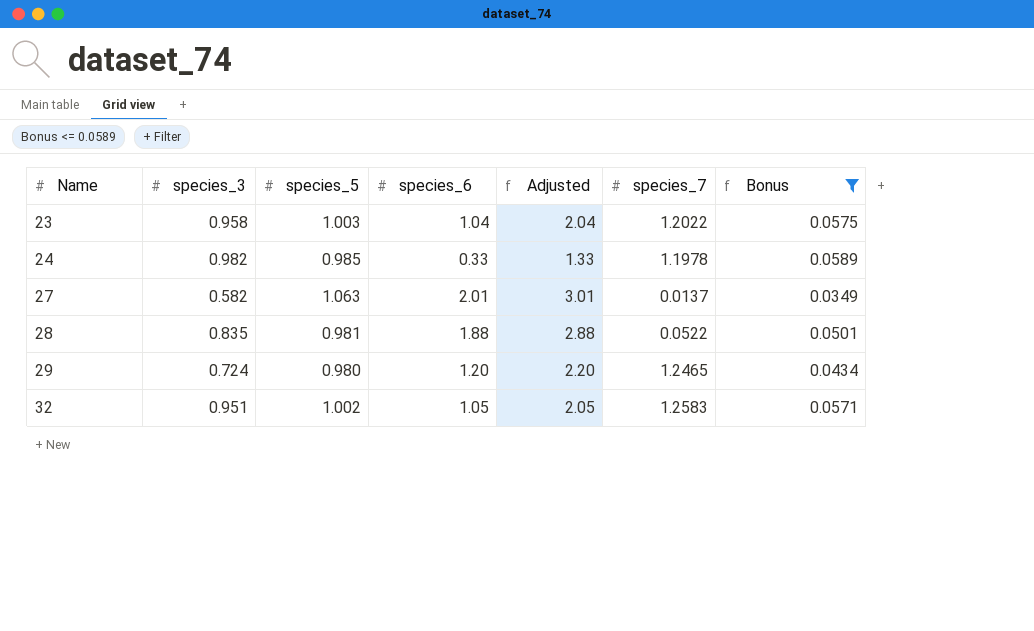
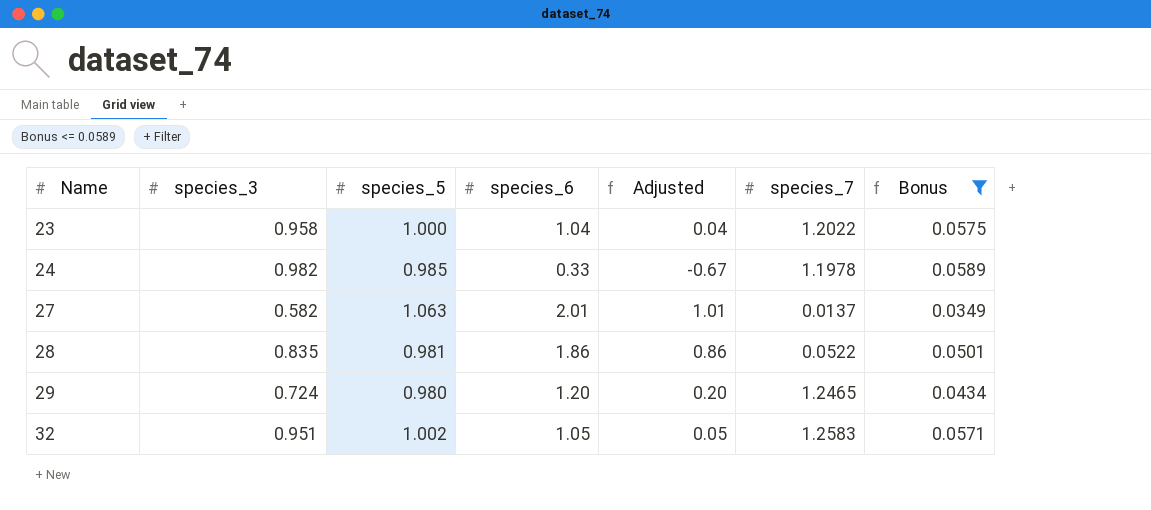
column Adjusted | formula: [species_6] + 1 -> [species_6] - 1
23 | species_5: 1.003 -> 1.000
28 | species_6: 1.88 -> 1.86

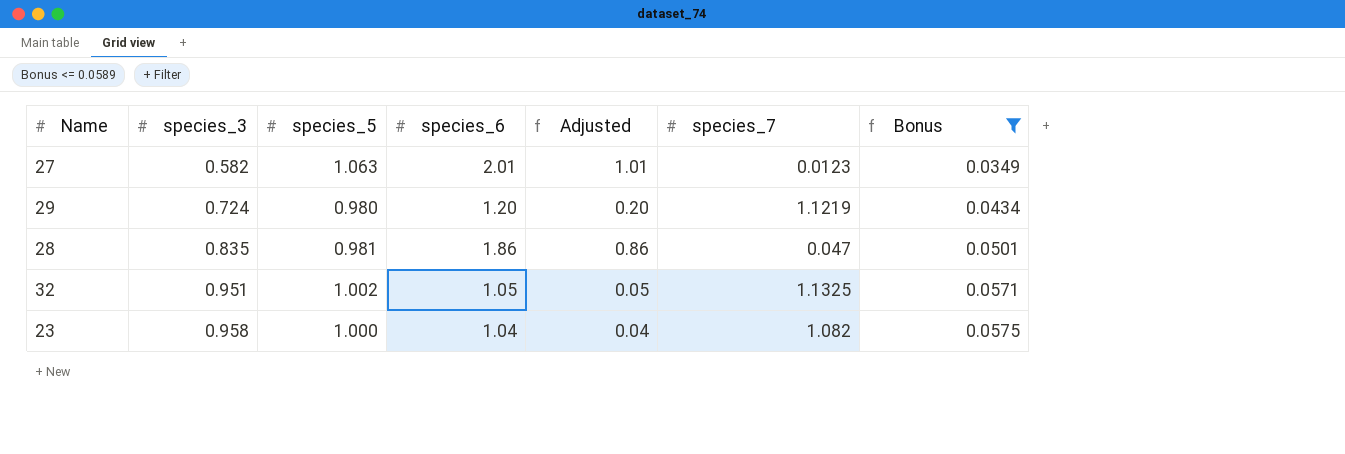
row order: Name ascending -> species_3 ascending
row 24: 0.982 | 0.985 | 0.33 | -0.67 | 1.1978 | 0.0589 -> none
27 | species_7: 0.0137 -> 0.0123
29 | species_7: 1.2465 -> 1.1219
28 | species_7: 0.0522 -> 0.047
32 | species_7: 1.2583 -> 1.1325
23 | species_7: 1.2022 -> 1.082

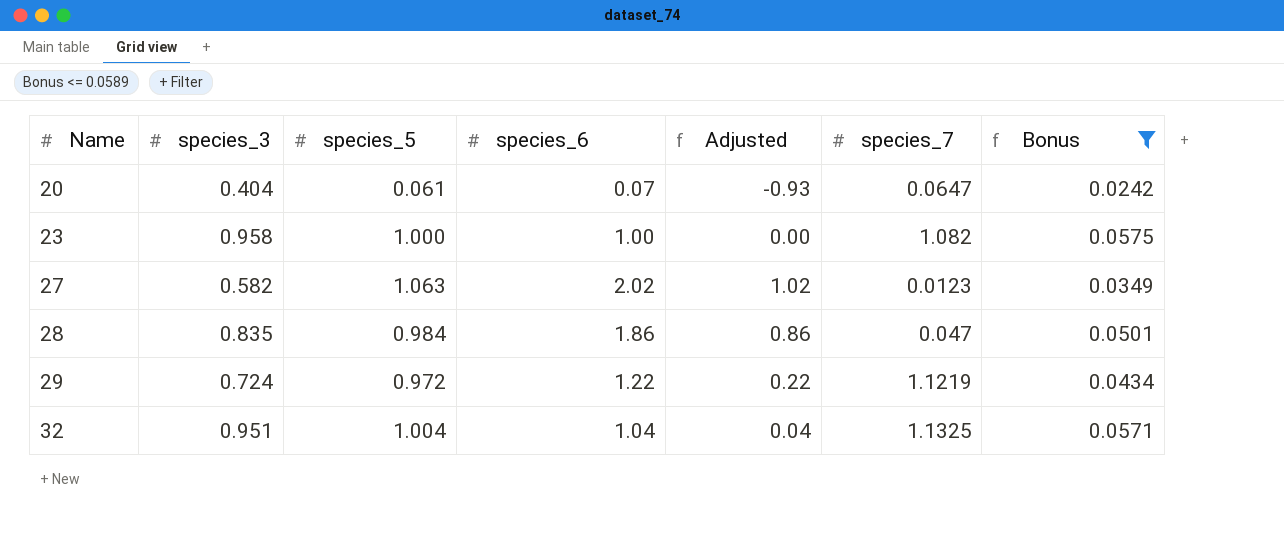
row order: species_3 ascending -> Name ascending
row 20: none -> 0.404 | 0.061 | 0.07 | -0.93 | 0.0647 | 0.0242
23 | species_6: 1.04 -> 1.00
23 | Adjusted: 0.04 -> 0.00
27 | species_6: 2.01 -> 2.02
27 | Adjusted: 1.01 -> 1.02
28 | species_5: 0.981 -> 0.984
29 | species_5: 0.980 -> 0.972
29 | species_6: 1.20 -> 1.22
29 | Adjusted: 0.20 -> 0.22
32 | species_5: 1.002 -> 1.004
32 | species_6: 1.05 -> 1.04
32 | Adjusted: 0.05 -> 0.04

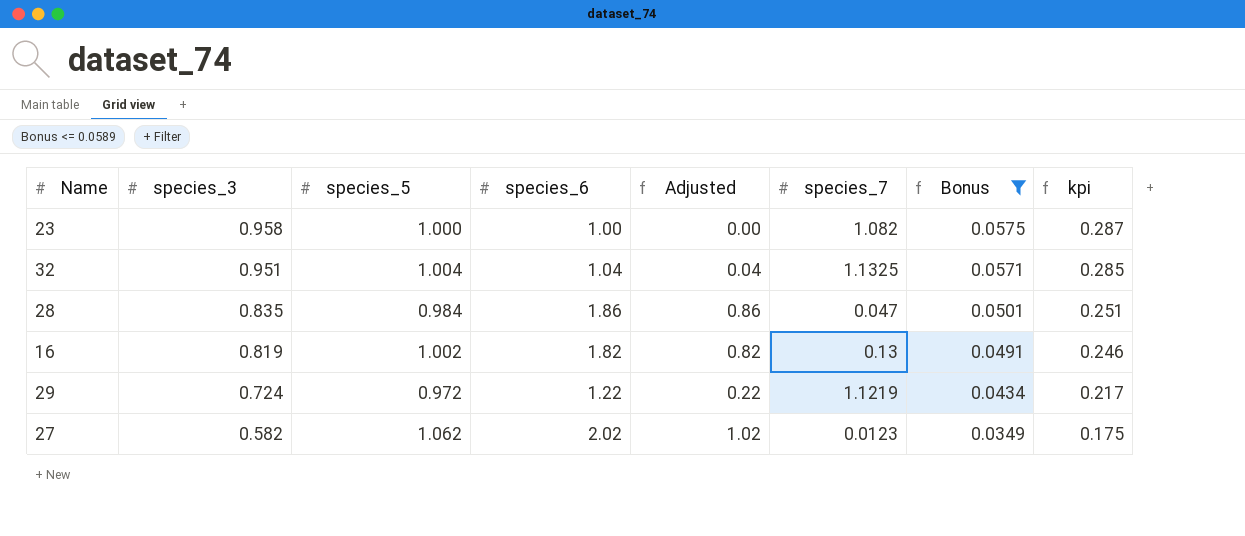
row order: Name ascending -> species_3 descending
column kpi | formula: none -> [species_3] * 0.3
row 20: 0.404 | 0.061 | 0.07 | -0.93 | 0.0647 | 0.0242 -> none
row 16: none -> 0.819 | 1.002 | 1.82 | 0.82 | 0.13 | 0.0491 | 0.246
27 | species_5: 1.063 -> 1.062

